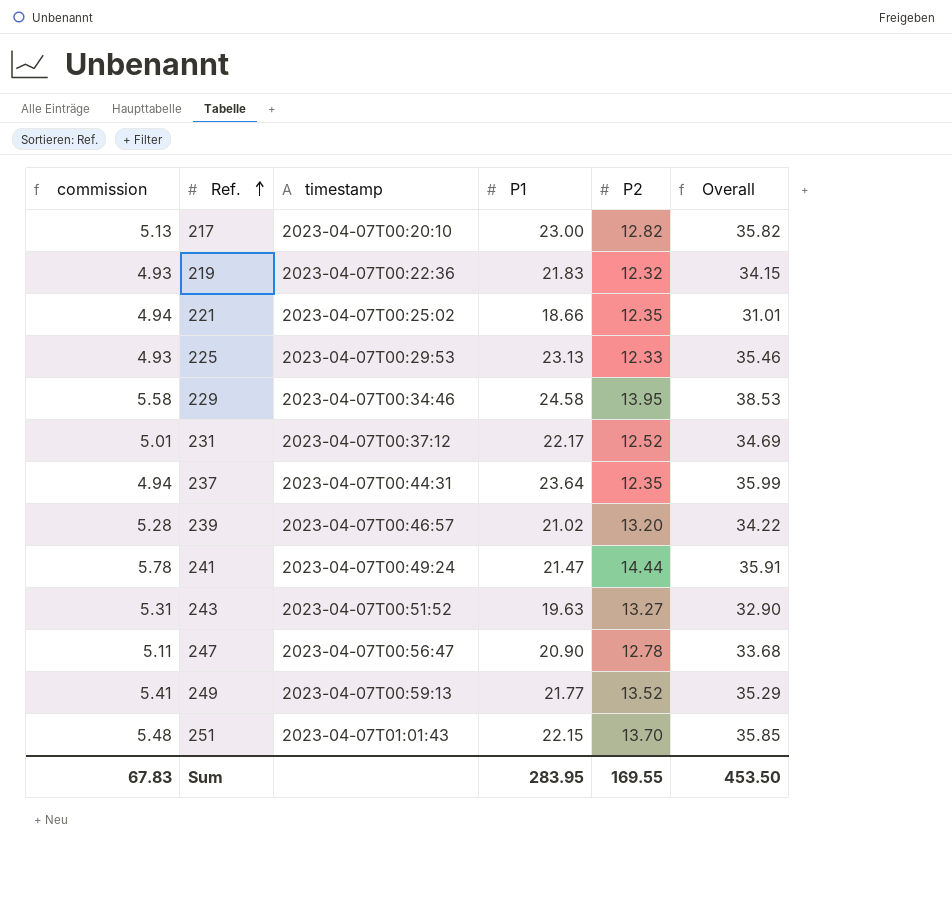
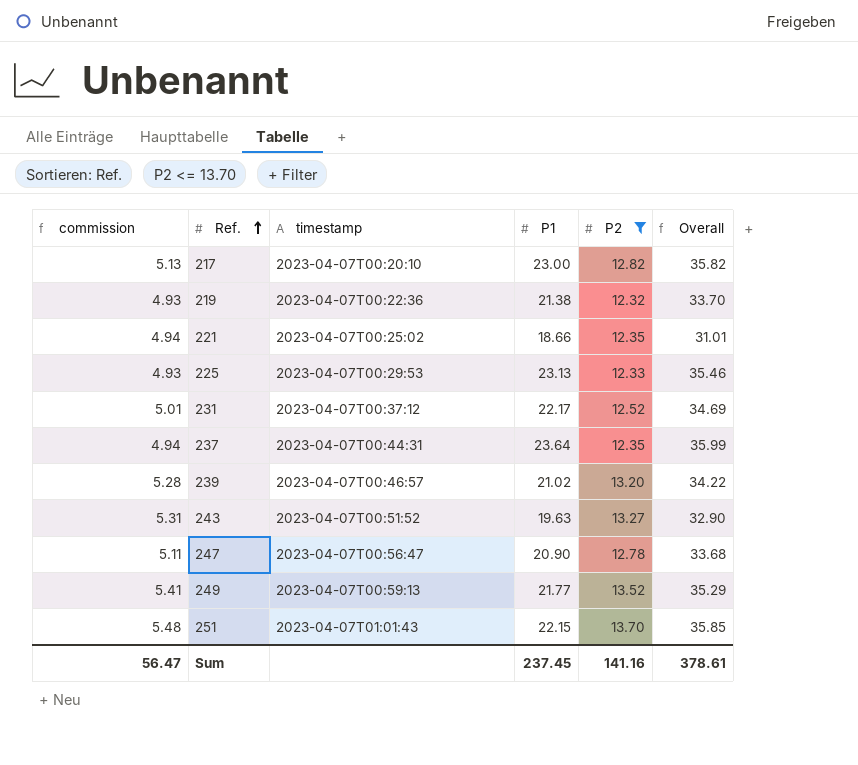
filter: none -> P2 <= 13.70
219 | P1: 21.83 -> 21.38
219 | Overall: 34.15 -> 33.70
Sum | commission: 67.83 -> 56.47
Sum | P1: 283.95 -> 237.45
Sum | P2: 169.55 -> 141.16
Sum | Overall: 453.50 -> 378.61

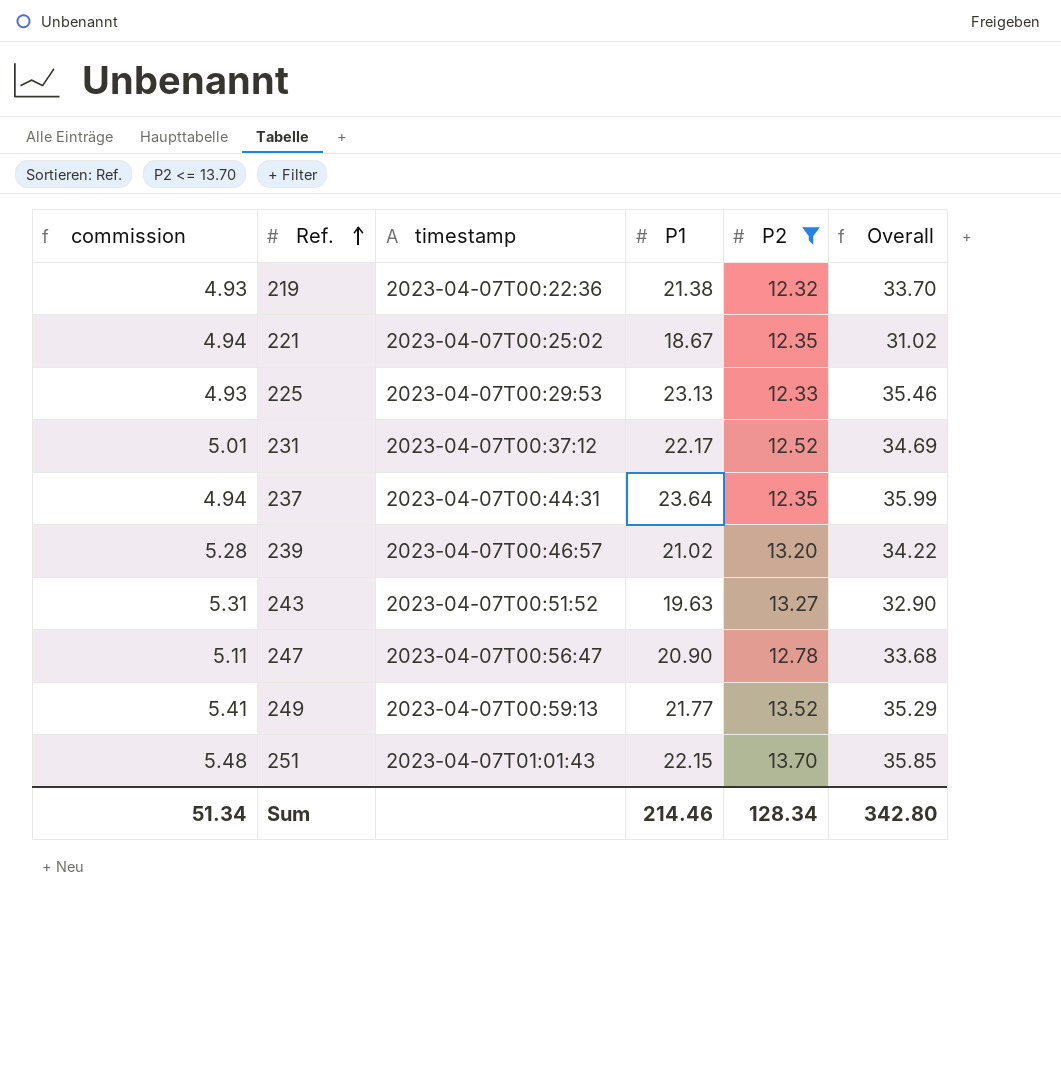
row 217: 5.13 | 2023-04-07T00:20:10 | 23.00 | 12.82 | 35.82 -> none
221 | P1: 18.66 -> 18.67
221 | Overall: 31.01 -> 31.02
Sum | commission: 56.47 -> 51.34
Sum | P1: 237.45 -> 214.46
Sum | P2: 141.16 -> 128.34
Sum | Overall: 378.61 -> 342.80

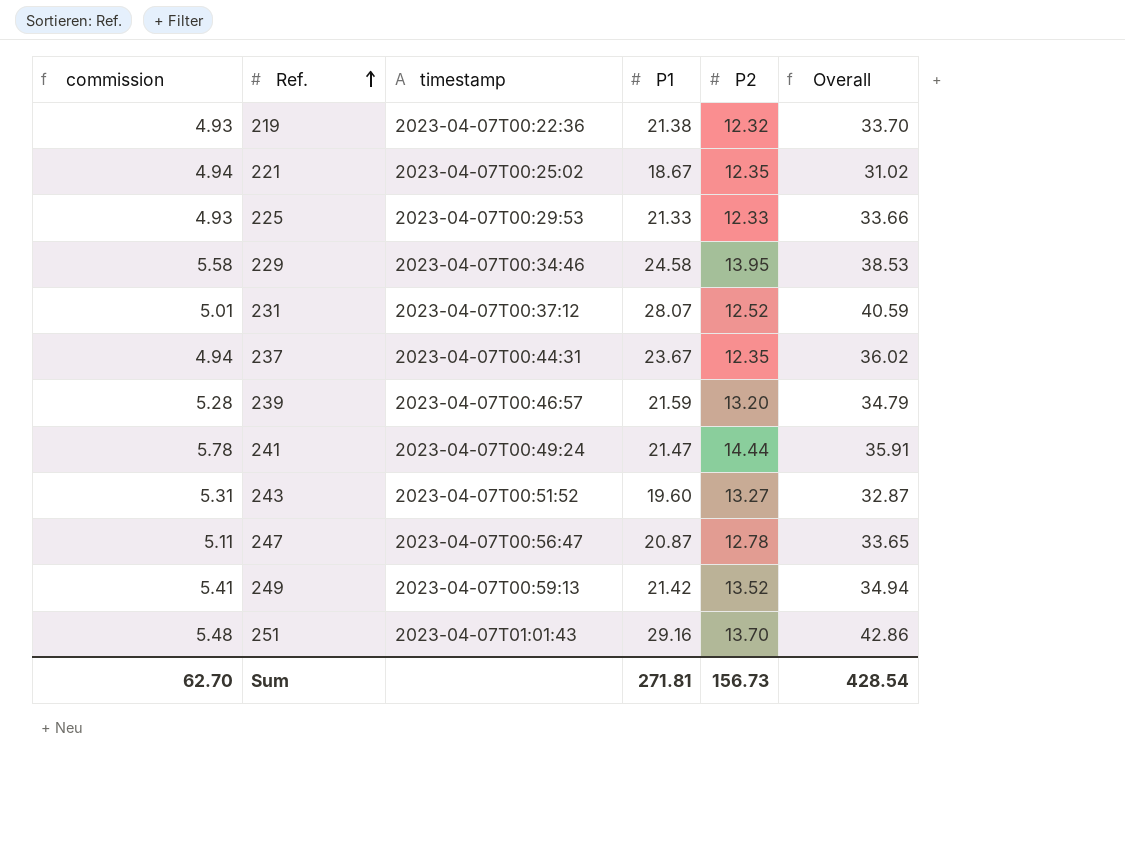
filter: P2 <= 13.70 -> none
225 | P1: 23.13 -> 21.33
225 | Overall: 35.46 -> 33.66
231 | P1: 22.17 -> 28.07
231 | Overall: 34.69 -> 40.59
237 | P1: 23.64 -> 23.67
237 | Overall: 35.99 -> 36.02
239 | P1: 21.02 -> 21.59
239 | Overall: 34.22 -> 34.79
243 | P1: 19.63 -> 19.60
243 | Overall: 32.90 -> 32.87
247 | P1: 20.90 -> 20.87
247 | Overall: 33.68 -> 33.65
249 | P1: 21.77 -> 21.42
249 | Overall: 35.29 -> 34.94
251 | P1: 22.15 -> 29.16
251 | Overall: 35.85 -> 42.86
Sum | commission: 51.34 -> 62.70
Sum | P1: 214.46 -> 271.81
Sum | P2: 128.34 -> 156.73
Sum | Overall: 342.80 -> 428.54

